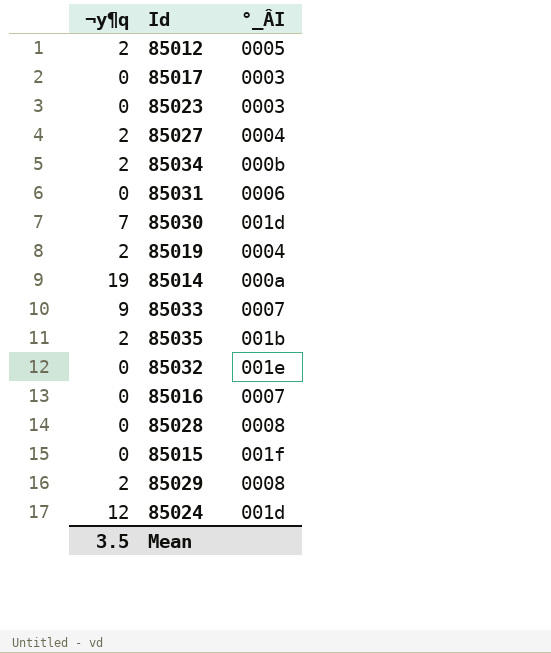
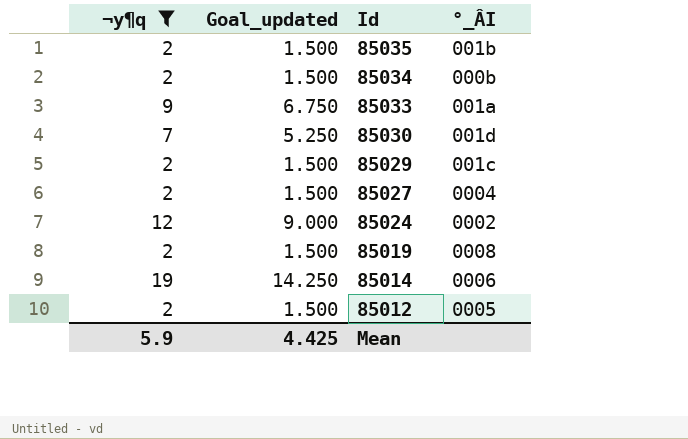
filter: none -> ¬y¶q != 0
row order: none -> Id descending
column Goal_updated | formula: none -> [¬y¶q] * 0.75
85033 | °_ÂI: 0007 -> 001a
85029 | °_ÂI: 0008 -> 001c
85024 | °_ÂI: 001d -> 0002
85019 | °_ÂI: 0004 -> 0008
85014 | °_ÂI: 000a -> 0006
Mean | ¬y¶q: 3.5 -> 5.9

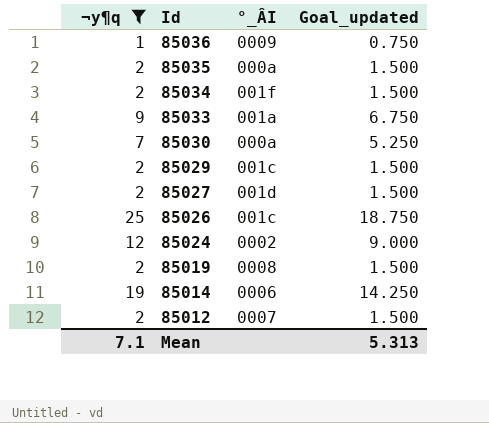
column Goal_updated | position: 2 -> 4
row 85036: none -> 1 | 0009 | 0.750
85035 | °_ÂI: 001b -> 000a
85034 | °_ÂI: 000b -> 001f
85030 | °_ÂI: 001d -> 000a
85027 | °_ÂI: 0004 -> 001d
row 85026: none -> 25 | 001c | 18.750
85012 | °_ÂI: 0005 -> 0007
Mean | ¬y¶q: 5.9 -> 7.1
Mean | Goal_updated: 4.425 -> 5.313

